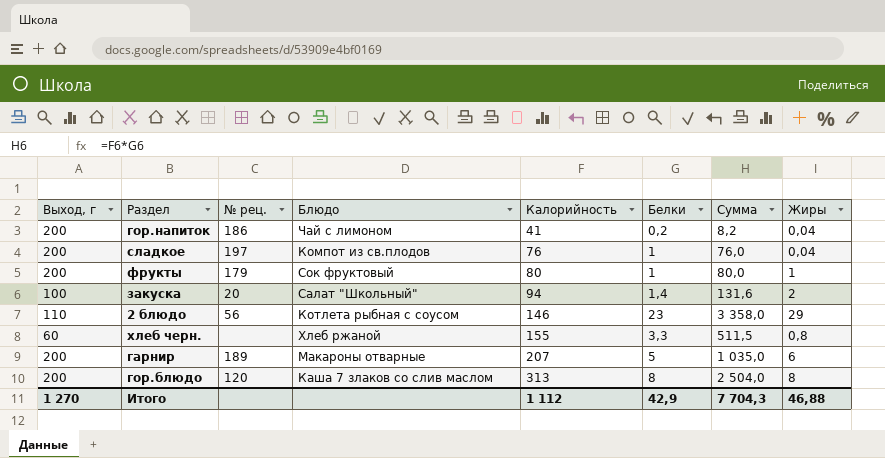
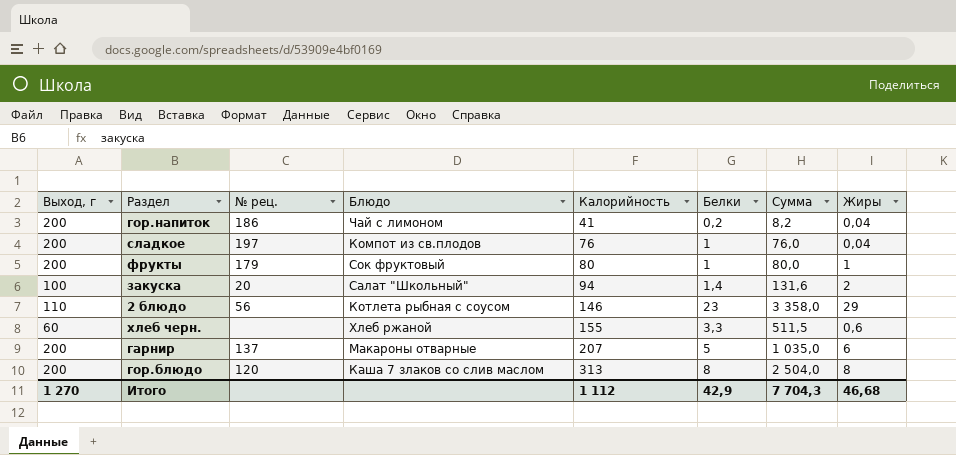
хлеб черн. | Жиры: 0,8 -> 0,6
гарнир | № рец.: 189 -> 137
Итого | Жиры: 46,88 -> 46,68

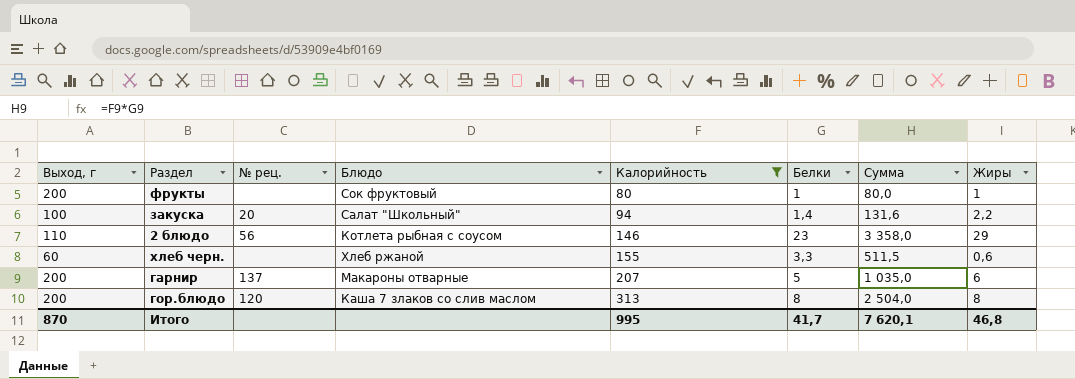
filter: none -> Калорийность >= 80
фрукты | № рец.: 179 -> none
закуска | Жиры: 2 -> 2,2
Итого | Выход, г: 1 270 -> 870
Итого | Калорийность: 1 112 -> 995
Итого | Белки: 42,9 -> 41,7
Итого | Сумма: 7 704,3 -> 7 620,1
Итого | Жиры: 46,68 -> 46,8

